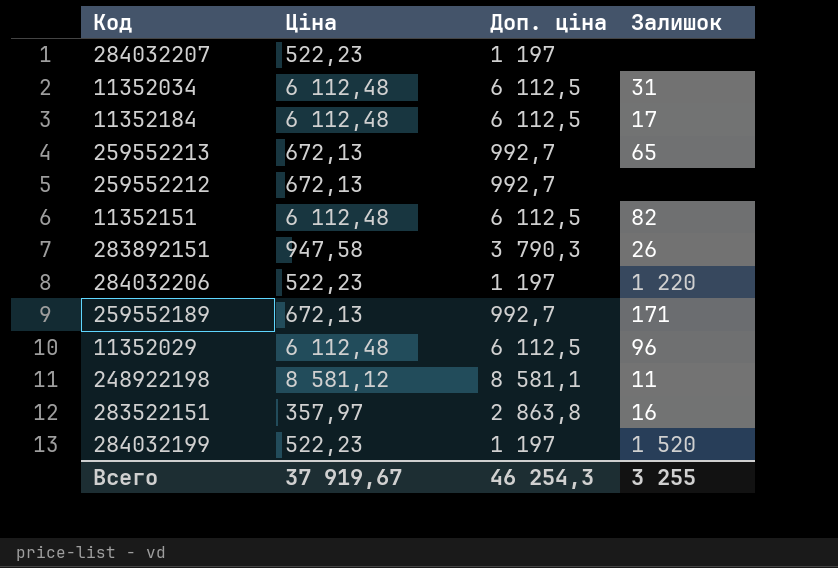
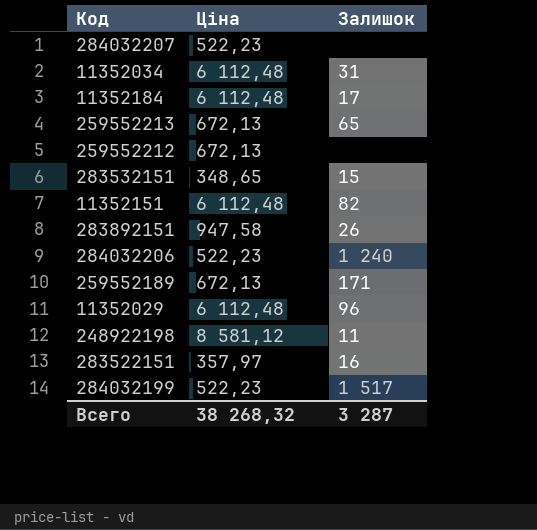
column Доп. ціна | position: 3 -> none
row 283532151: none -> 348,65 | 15
284032206 | Залишок: 1 220 -> 1 240
284032199 | Залишок: 1 520 -> 1 517
Всего | Ціна: 37 919,67 -> 38 268,32
Всего | Залишок: 3 255 -> 3 287

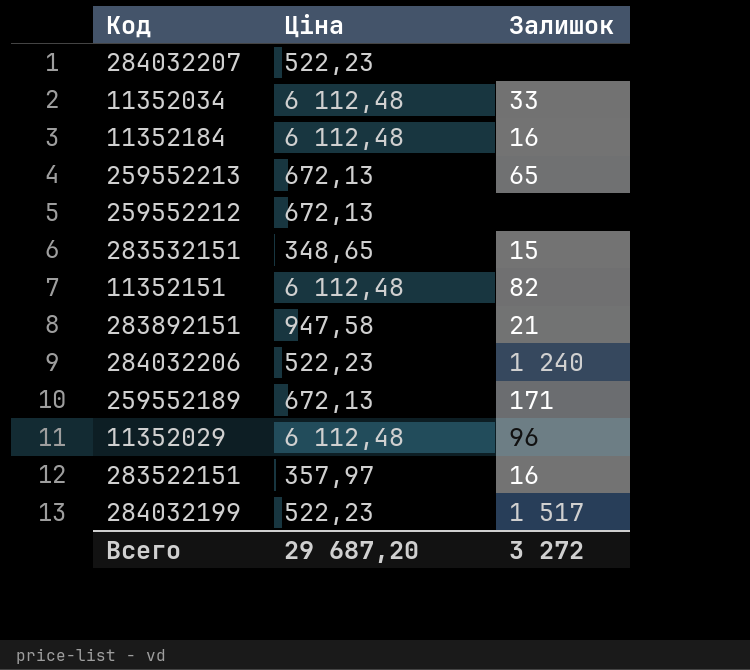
row 248922198: 8 581,12 | 11 -> none
11352034 | Залишок: 31 -> 33
11352184 | Залишок: 17 -> 16
283892151 | Залишок: 26 -> 21
Всего | Ціна: 38 268,32 -> 29 687,20
Всего | Залишок: 3 287 -> 3 272

